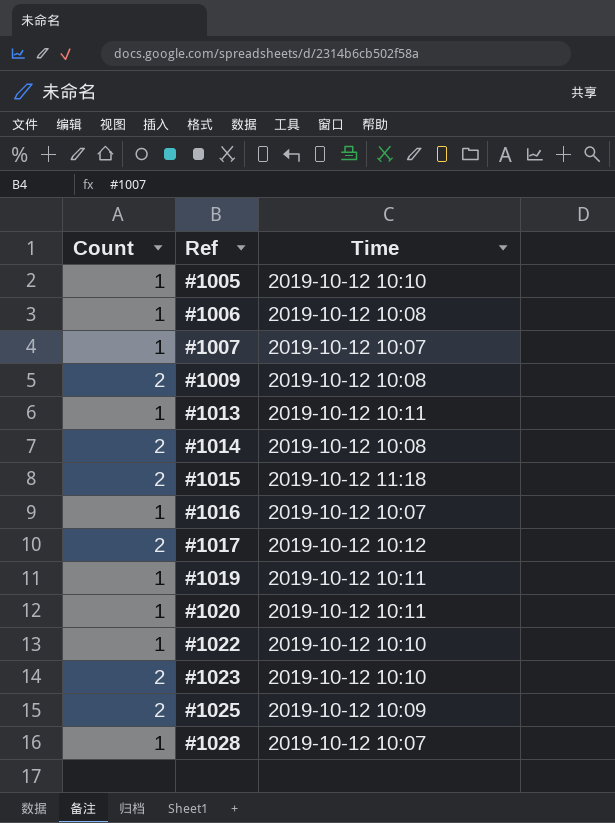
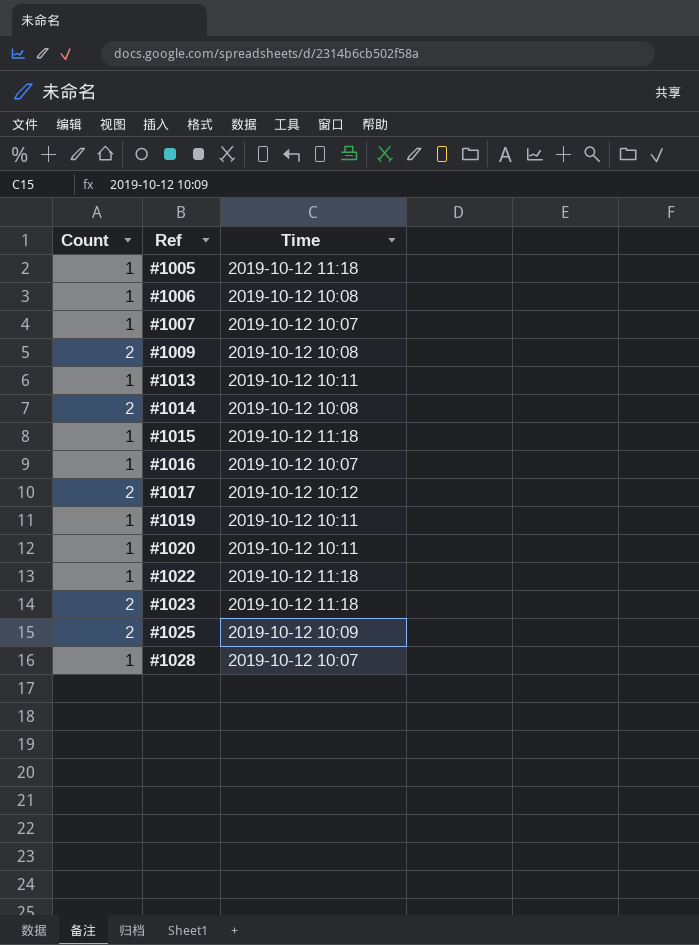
#1005 | Time: 2019-10-12 10:10 -> 2019-10-12 11:18
#1015 | Count: 2 -> 1
#1022 | Time: 2019-10-12 10:10 -> 2019-10-12 11:18
#1023 | Time: 2019-10-12 10:10 -> 2019-10-12 11:18

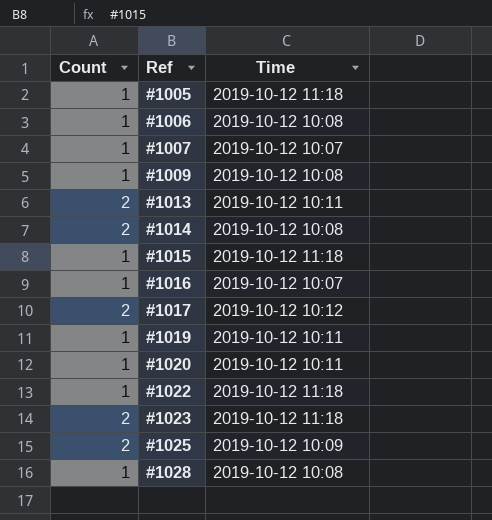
#1009 | Count: 2 -> 1
#1013 | Count: 1 -> 2
#1028 | Time: 2019-10-12 10:07 -> 2019-10-12 10:08

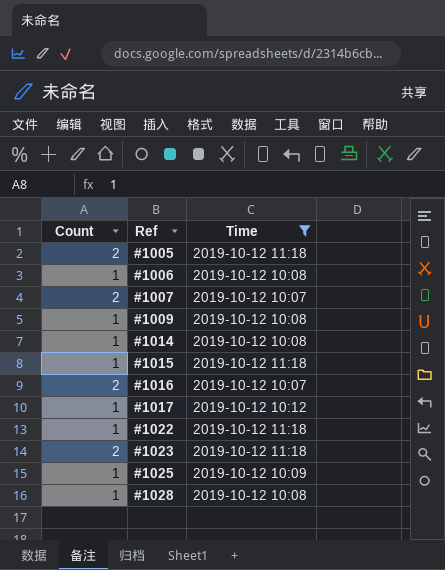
filter: none -> Time != 2019-10-12 10:11
#1005 | Count: 1 -> 2
#1007 | Count: 1 -> 2
#1014 | Count: 2 -> 1
#1016 | Count: 1 -> 2
#1017 | Count: 2 -> 1
#1025 | Count: 2 -> 1

